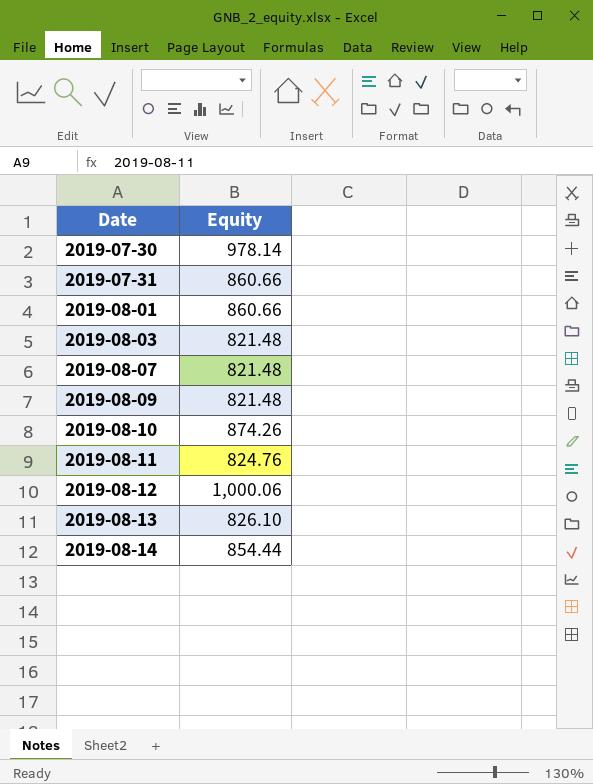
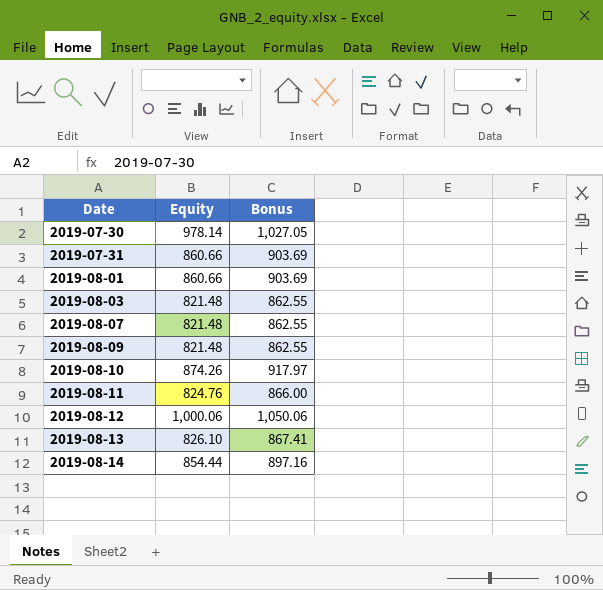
column Bonus | formula: none -> [Equity] * 1.05

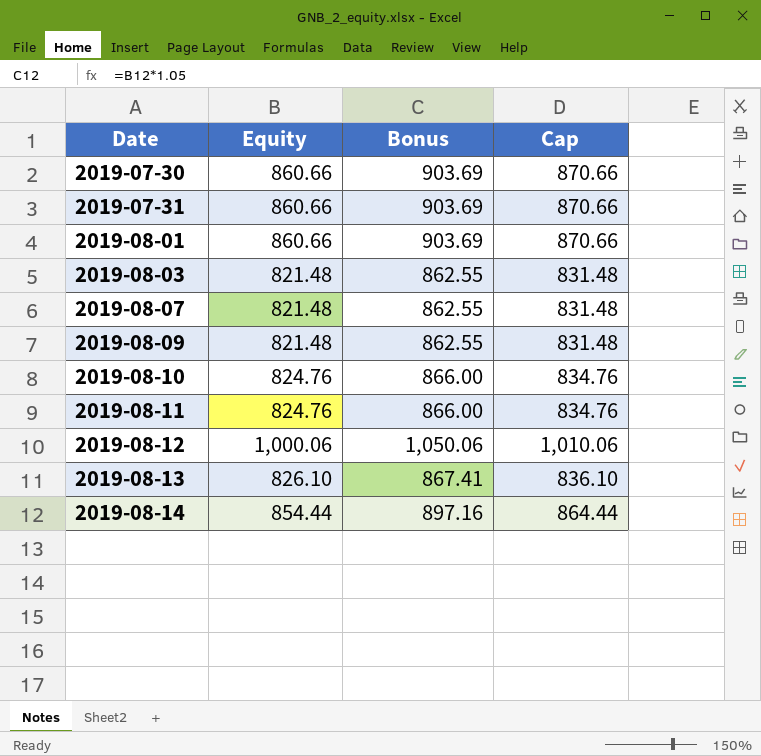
column Cap | formula: none -> [Equity] + 10
2019-07-30 | Equity: 978.14 -> 860.66
2019-07-30 | Bonus: 1,027.05 -> 903.69
2019-08-10 | Equity: 874.26 -> 824.76
2019-08-10 | Bonus: 917.97 -> 866.00

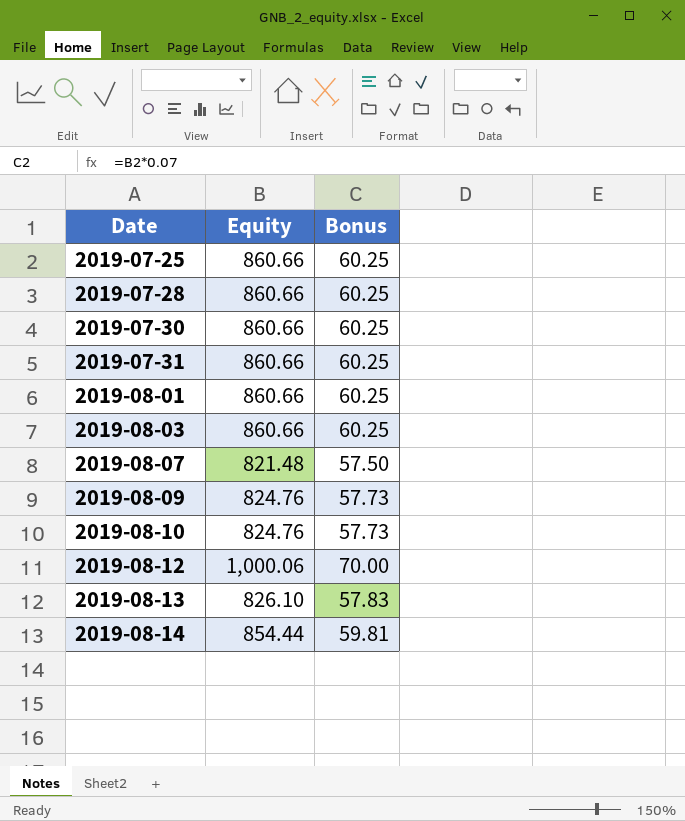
column Cap | formula: [Equity] + 10 -> none
column Bonus | formula: [Equity] * 1.05 -> [Equity] * 0.07
row 2019-08-11: 824.76 | 866.00 | 834.76 -> none
row 2019-07-25: none -> 860.66 | 60.25
row 2019-07-28: none -> 860.66 | 60.25
2019-08-03 | Equity: 821.48 -> 860.66
2019-08-09 | Equity: 821.48 -> 824.76

